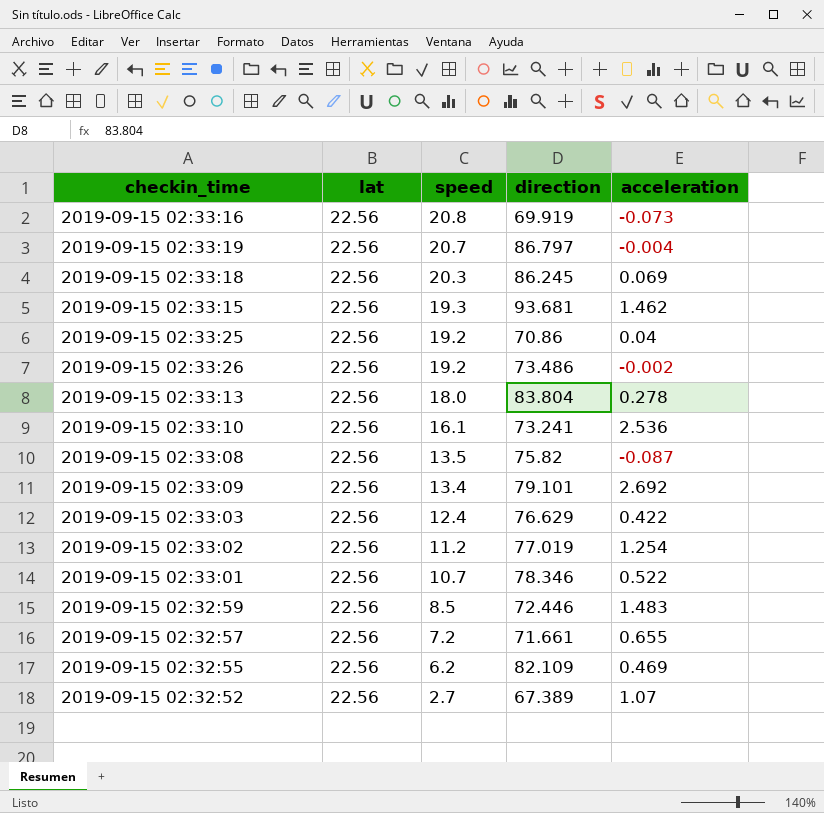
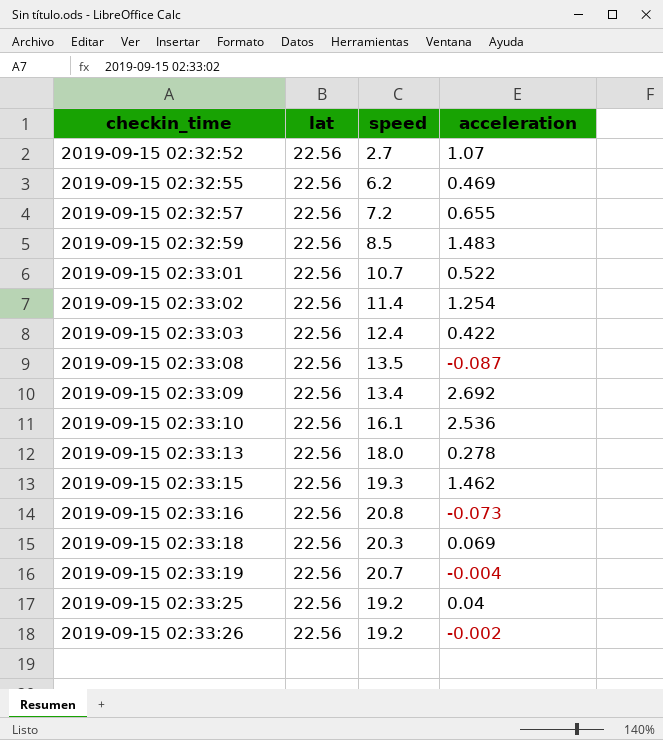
row order: speed descending -> checkin_time ascending
column direction | position: 4 -> none
2019-09-15 02:33:02 | speed: 11.2 -> 11.4

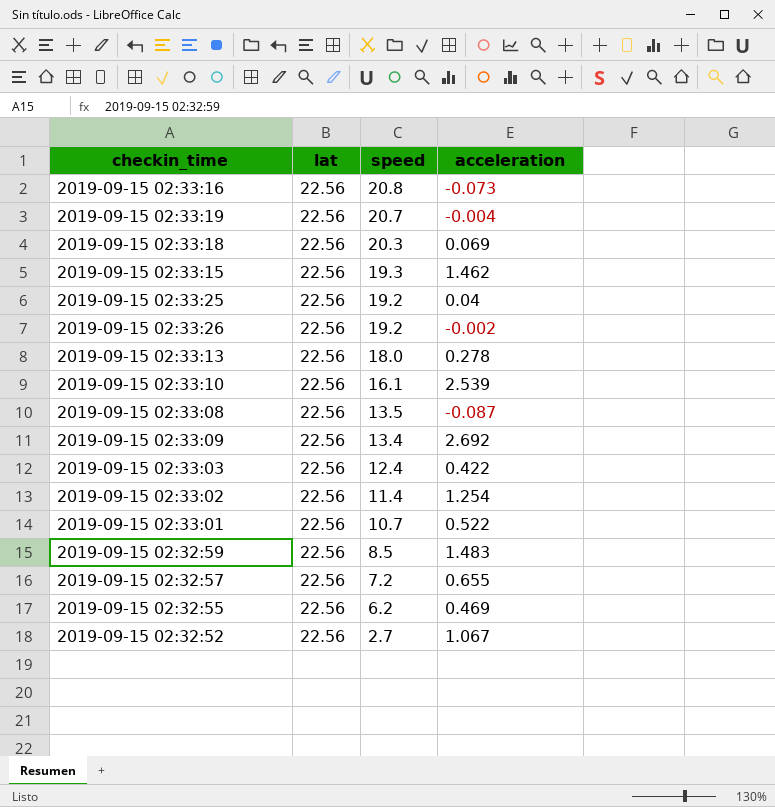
row order: checkin_time ascending -> speed descending
2019-09-15 02:33:10 | acceleration: 2.536 -> 2.539
2019-09-15 02:32:52 | acceleration: 1.07 -> 1.067

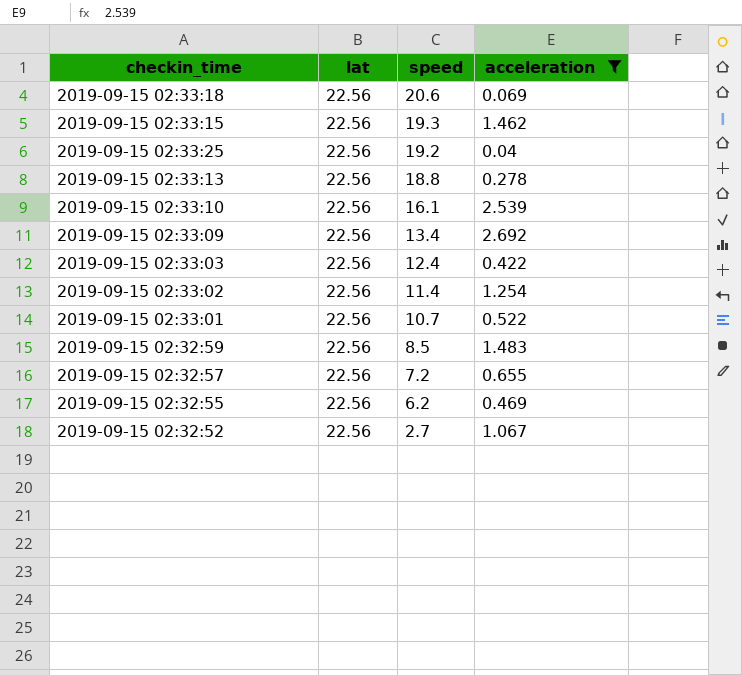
filter: none -> acceleration >= 0.04
2019-09-15 02:33:18 | speed: 20.3 -> 20.6
2019-09-15 02:33:13 | speed: 18.0 -> 18.8

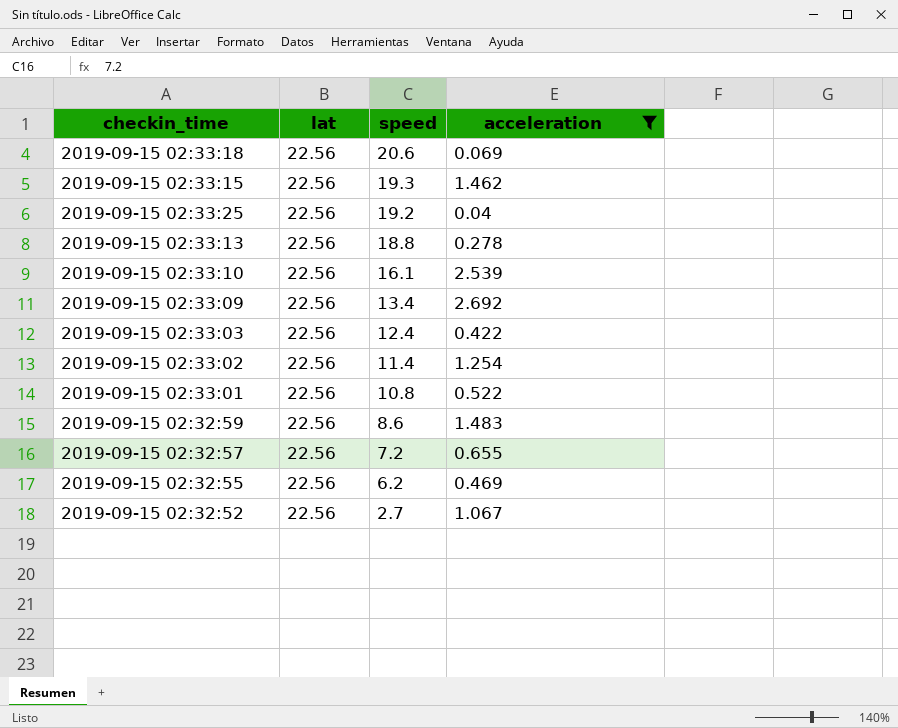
2019-09-15 02:33:01 | speed: 10.7 -> 10.8
2019-09-15 02:32:59 | speed: 8.5 -> 8.6

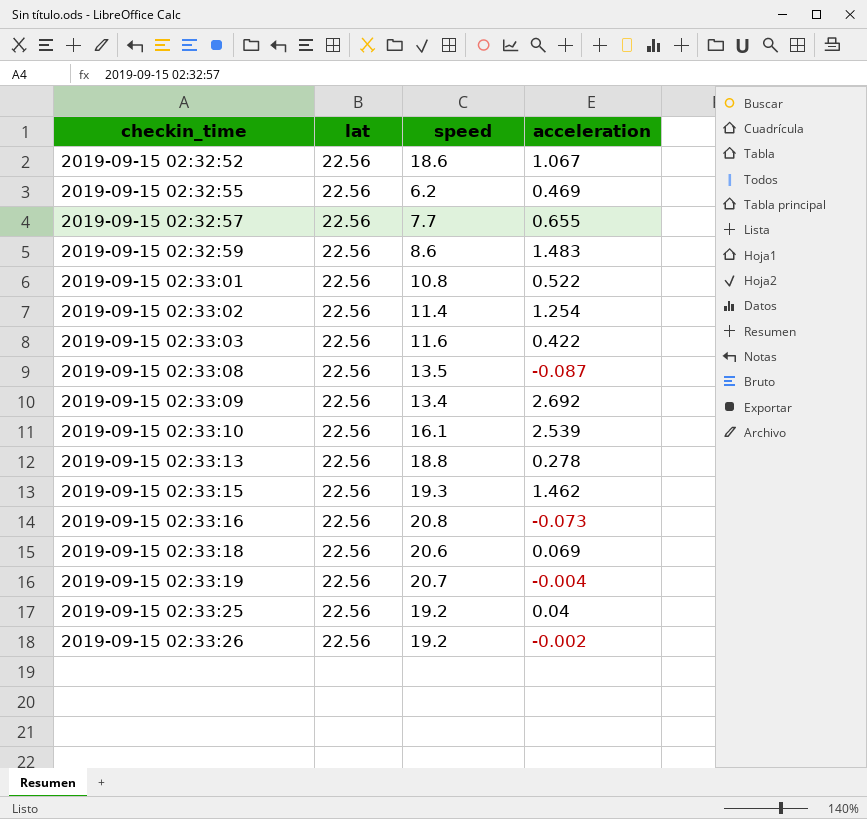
filter: acceleration >= 0.04 -> none
row order: speed descending -> checkin_time ascending
2019-09-15 02:32:52 | speed: 2.7 -> 18.6
2019-09-15 02:32:57 | speed: 7.2 -> 7.7
2019-09-15 02:33:03 | speed: 12.4 -> 11.6

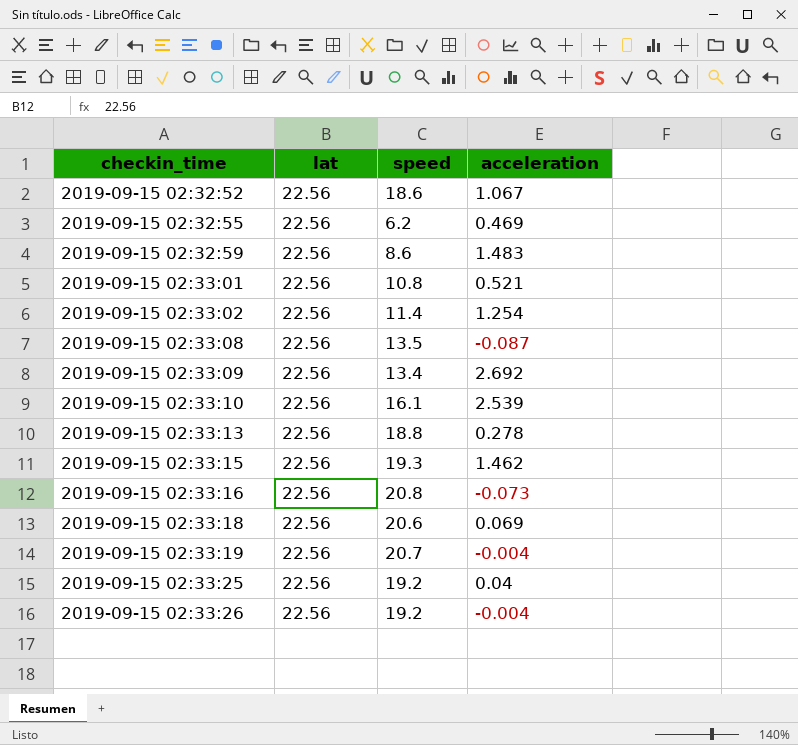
row 2019-09-15 02:32:57: 22.56 | 7.7 | 0.655 -> none
row 2019-09-15 02:33:03: 22.56 | 11.6 | 0.422 -> none
2019-09-15 02:33:01 | acceleration: 0.522 -> 0.521
2019-09-15 02:33:26 | acceleration: -0.002 -> -0.004

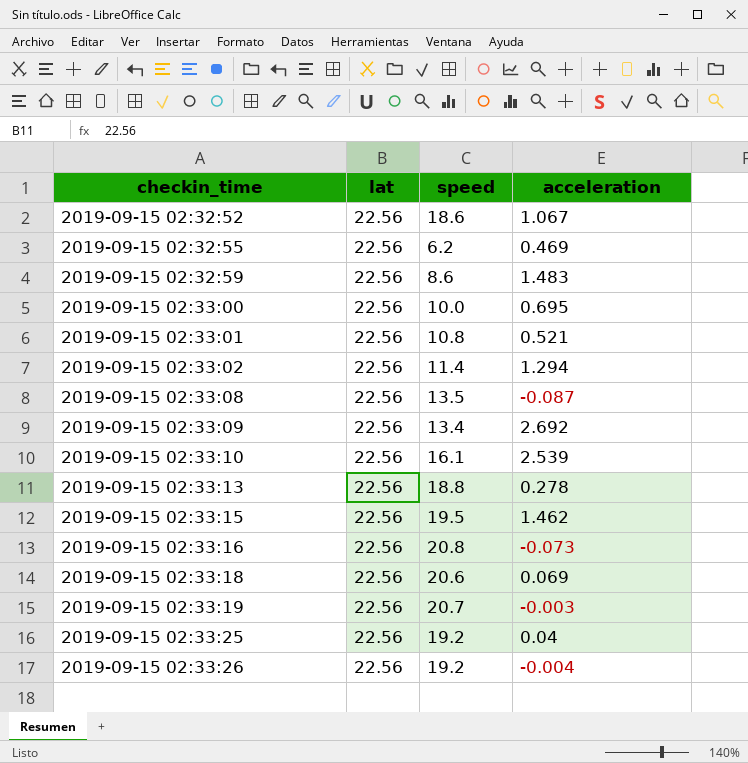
row 2019-09-15 02:33:00: none -> 22.56 | 10.0 | 0.695
2019-09-15 02:33:02 | acceleration: 1.254 -> 1.294
2019-09-15 02:33:15 | speed: 19.3 -> 19.5
2019-09-15 02:33:19 | acceleration: -0.004 -> -0.003

